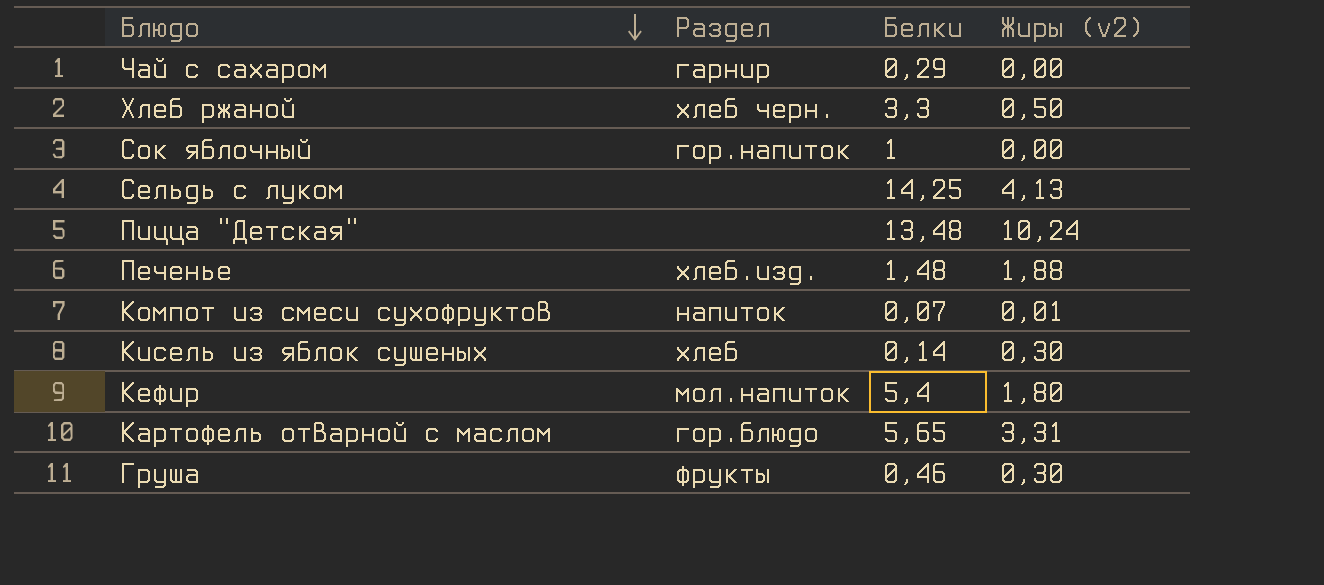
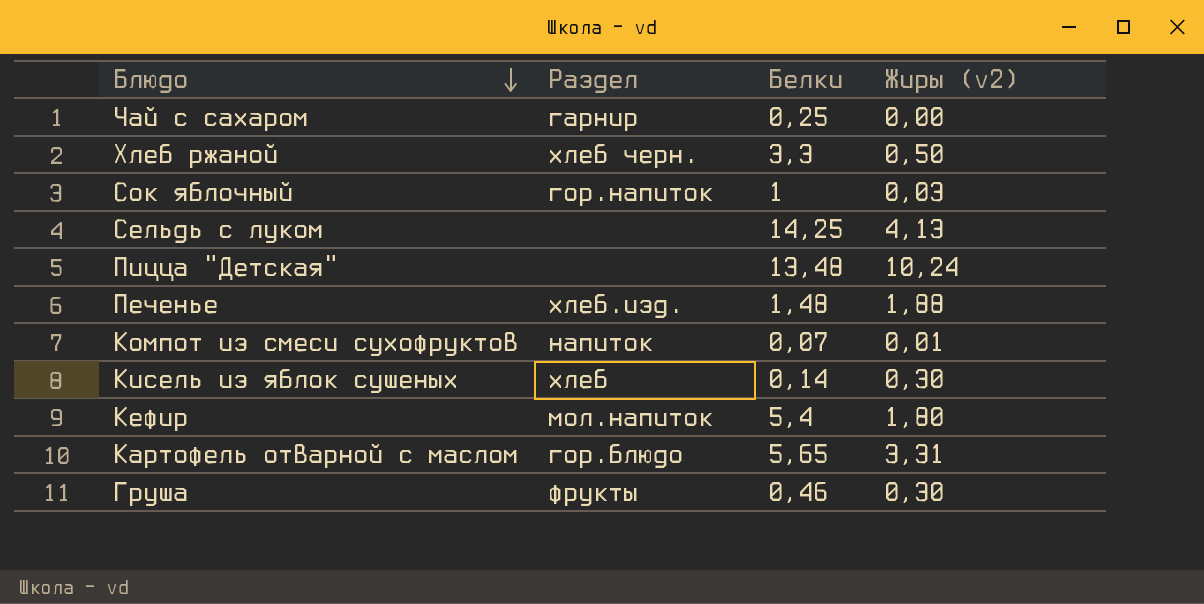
Чай с сахаром | Белки: 0,29 -> 0,25
Сок яблочный | Жиры (v2): 0,00 -> 0,03

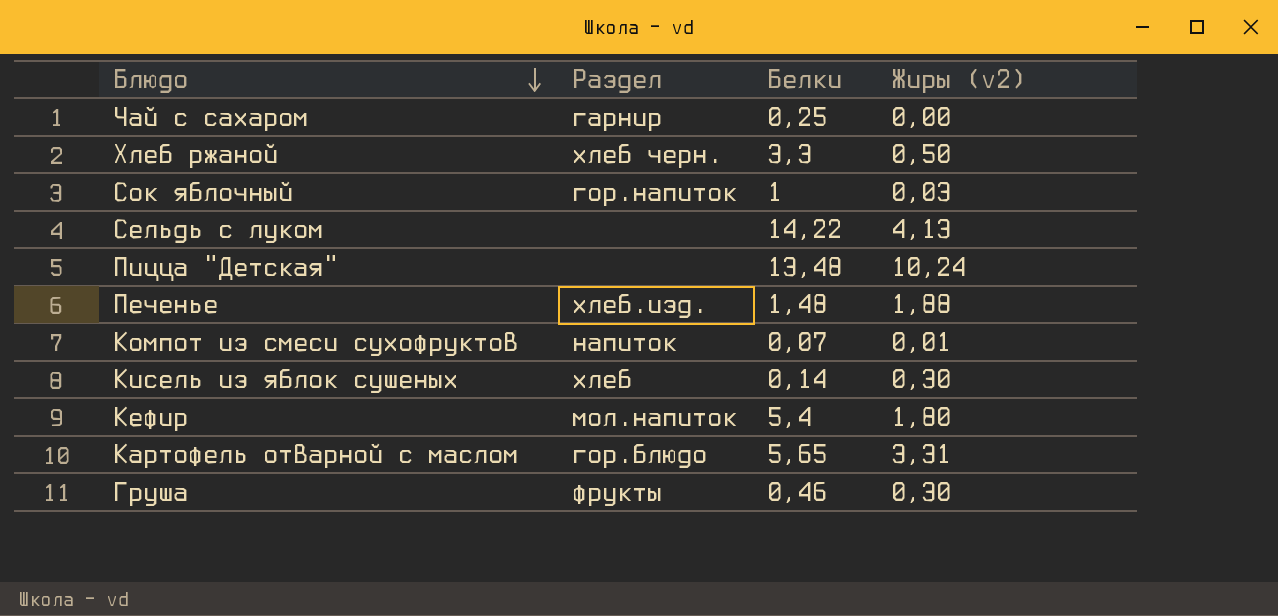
Сельдь с луком | Белки: 14,25 -> 14,22

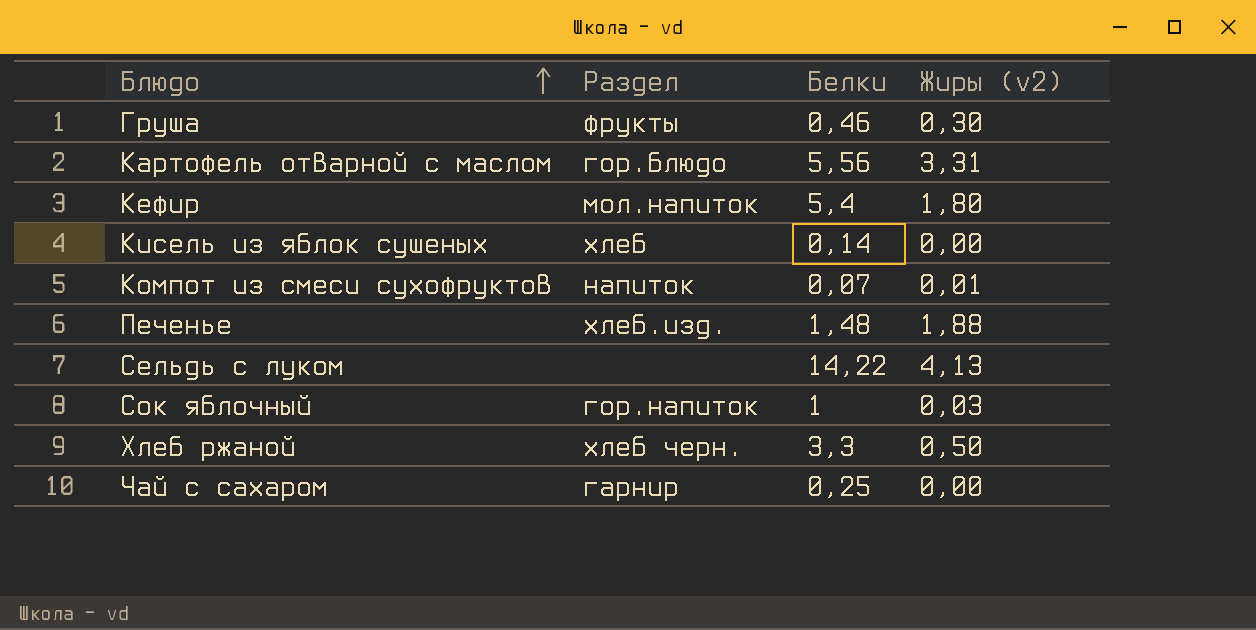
row order: Блюдо descending -> Блюдо ascending
row Пицца "Детская": none | 13,48 | 10,24 -> none
Картофель отварной с маслом | Белки: 5,65 -> 5,56
Кисель из яблок сушеных | Жиры (v2): 0,30 -> 0,00

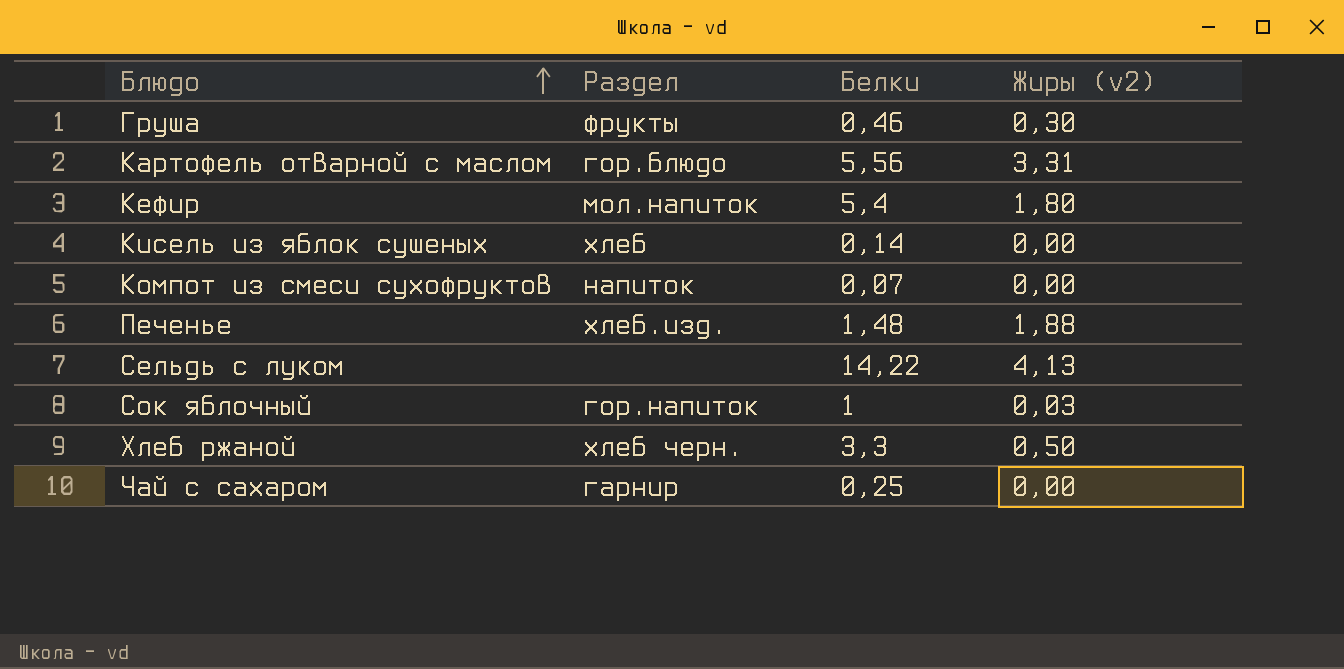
Компот из смеси сухофруктов | Жиры (v2): 0,01 -> 0,00

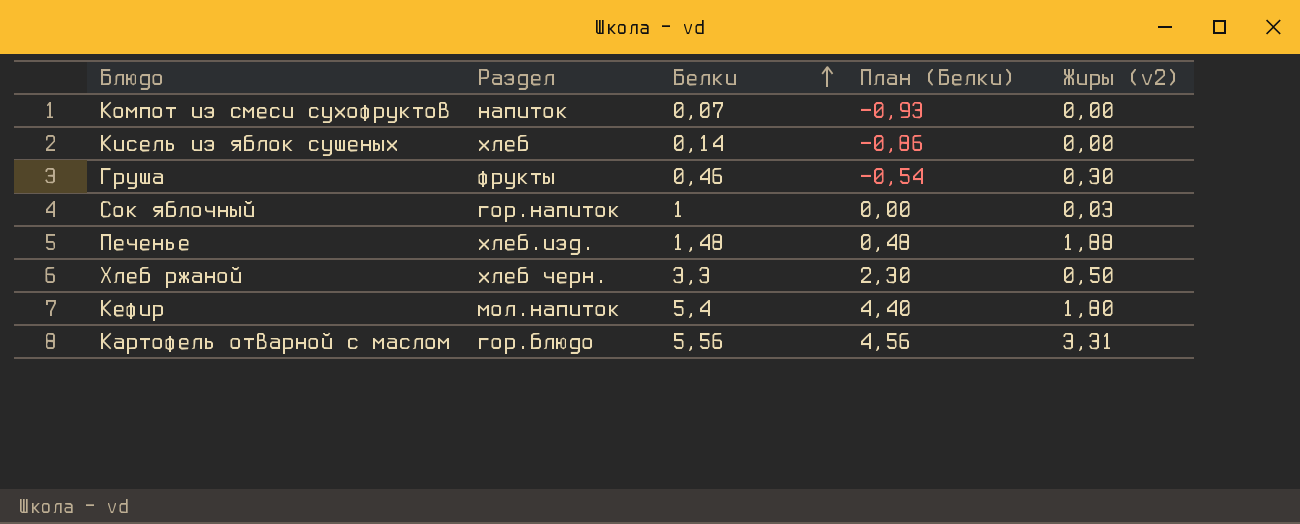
row order: Блюдо ascending -> Белки ascending
column План (Белки) | formula: none -> [Белки] - 1
row Сельдь с луком: none | 14,22 | 4,13 -> none
row Чай с сахаром: гарнир | 0,25 | 0,00 -> none

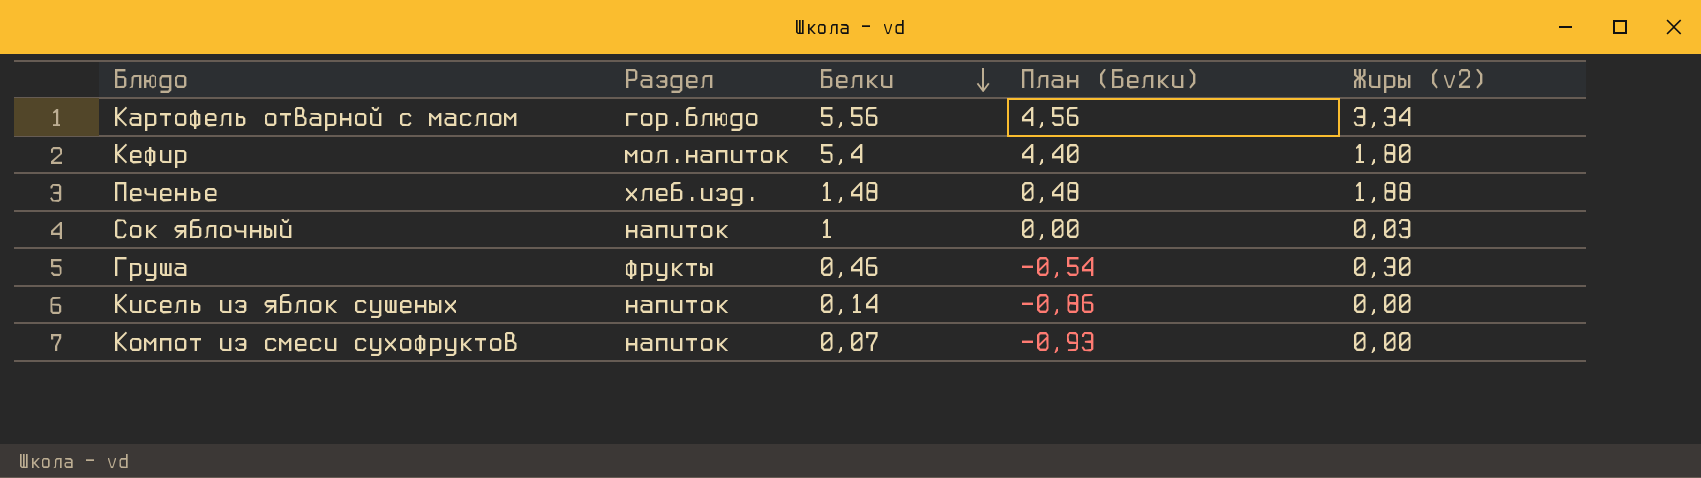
row order: Белки ascending -> Белки descending
row Хлеб ржаной: хлеб черн. | 3,3 | 2,30 | 0,50 -> none
Картофель отварной с маслом | Жиры (v2): 3,31 -> 3,34
Сок яблочный | Раздел: гор.напиток -> напиток
Кисель из яблок сушеных | Раздел: хлеб -> напиток

